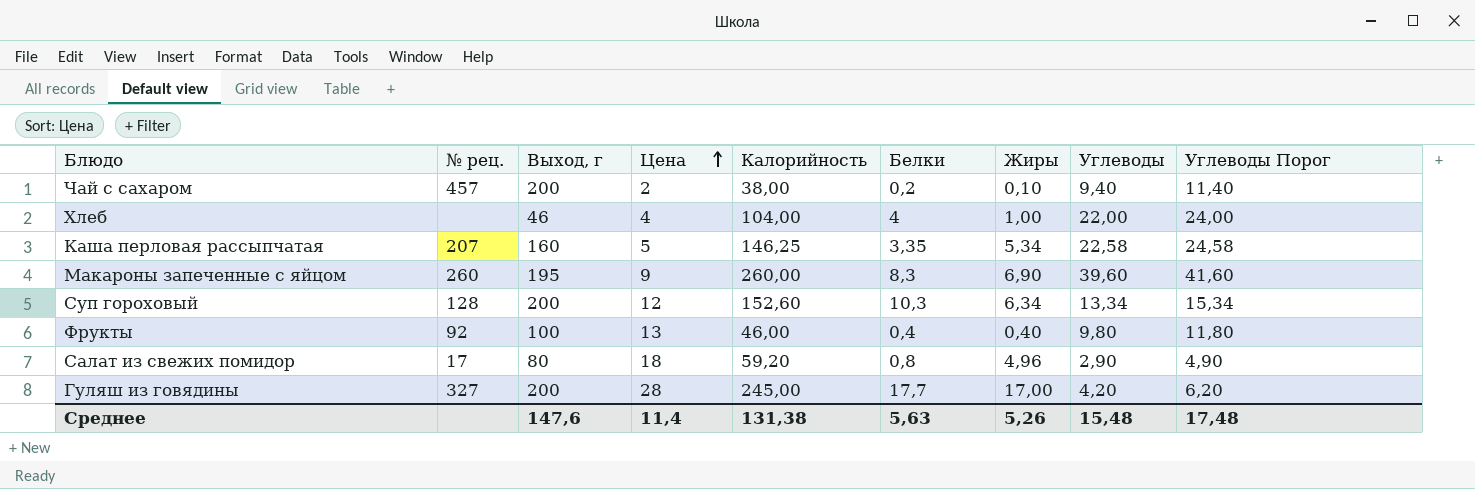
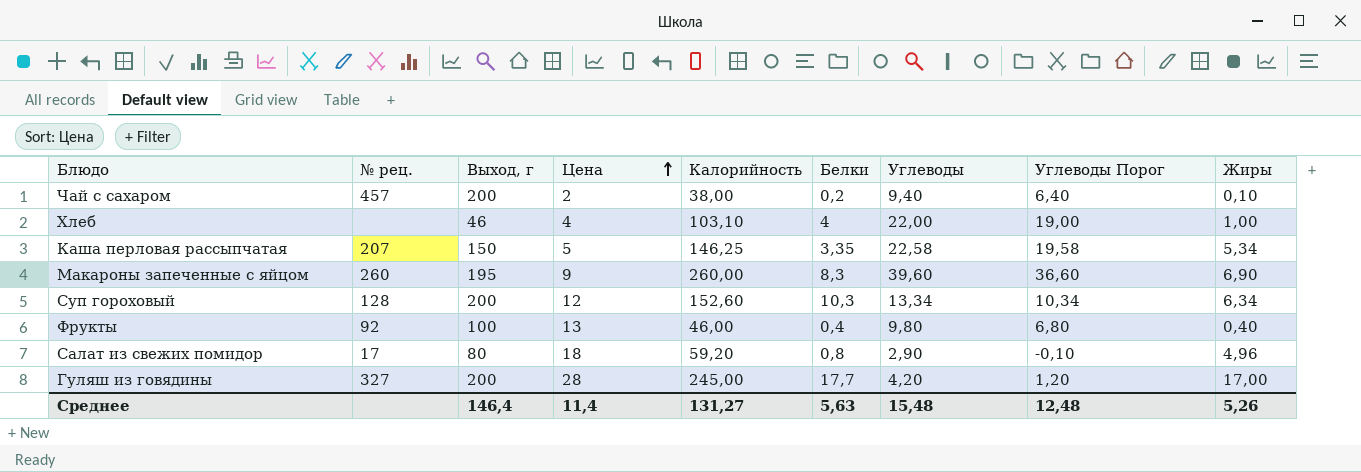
column Углеводы Порог | formula: [Углеводы] + 2 -> [Углеводы] - 3
column Жиры | position: 7 -> 9
Хлеб | Калорийность: 104,00 -> 103,10
Каша перловая рассыпчатая | Выход, г: 160 -> 150
Среднее | Выход, г: 147,6 -> 146,4
Среднее | Калорийность: 131,38 -> 131,27
Среднее | Углеводы Порог: 17,48 -> 12,48

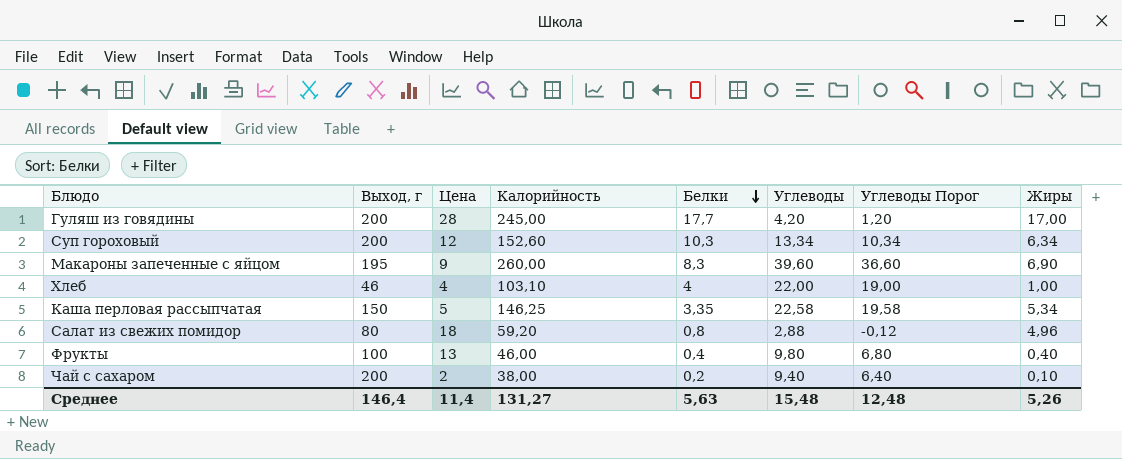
row order: Цена ascending -> Белки descending
column № рец. | position: 2 -> none
Салат из свежих помидор | Углеводы: 2,90 -> 2,88
Салат из свежих помидор | Углеводы Порог: -0,10 -> -0,12

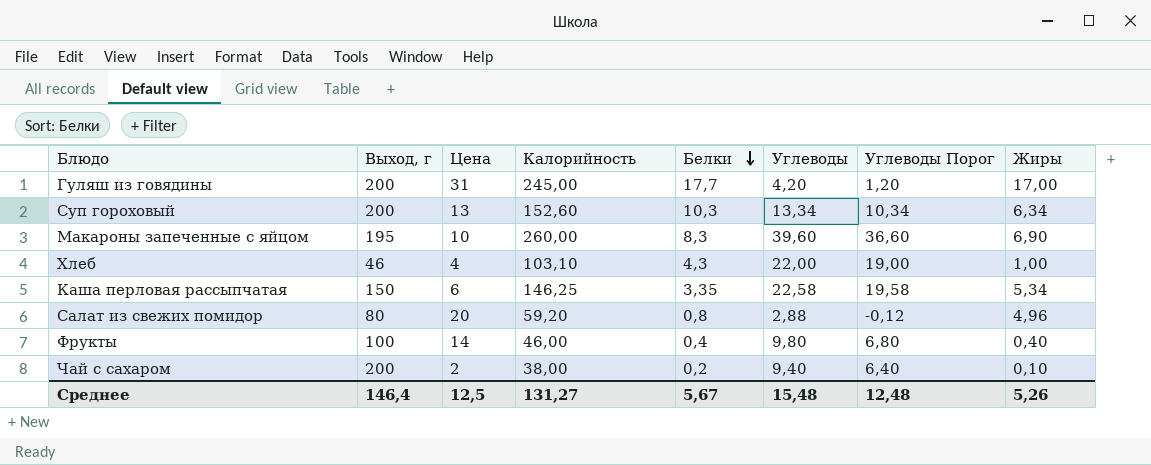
Гуляш из говядины | Цена: 28 -> 31
Суп гороховый | Цена: 12 -> 13
Макароны запеченные с яйцом | Цена: 9 -> 10
Хлеб | Белки: 4 -> 4,3
Каша перловая рассыпчатая | Цена: 5 -> 6
Салат из свежих помидор | Цена: 18 -> 20
Фрукты | Цена: 13 -> 14
Среднее | Цена: 11,4 -> 12,5
Среднее | Белки: 5,63 -> 5,67

